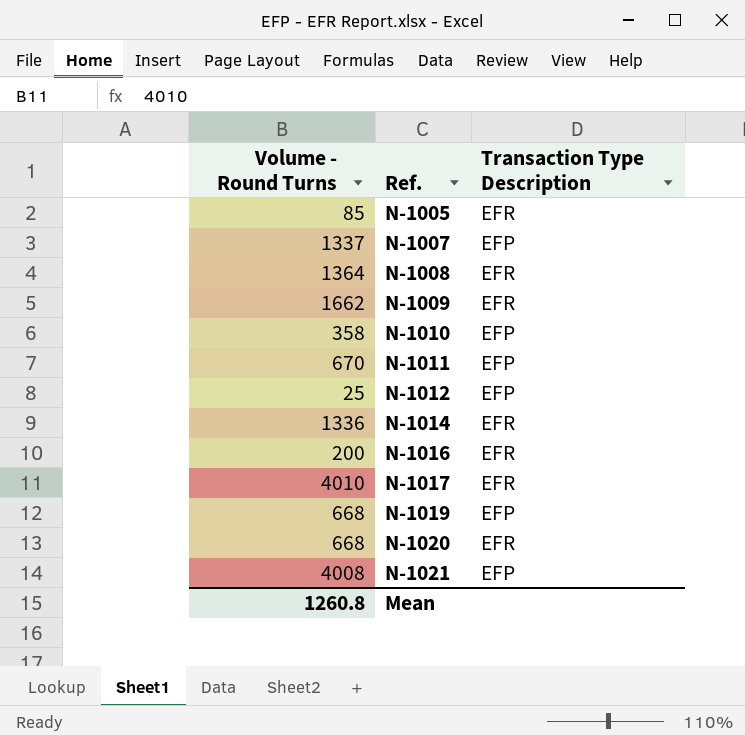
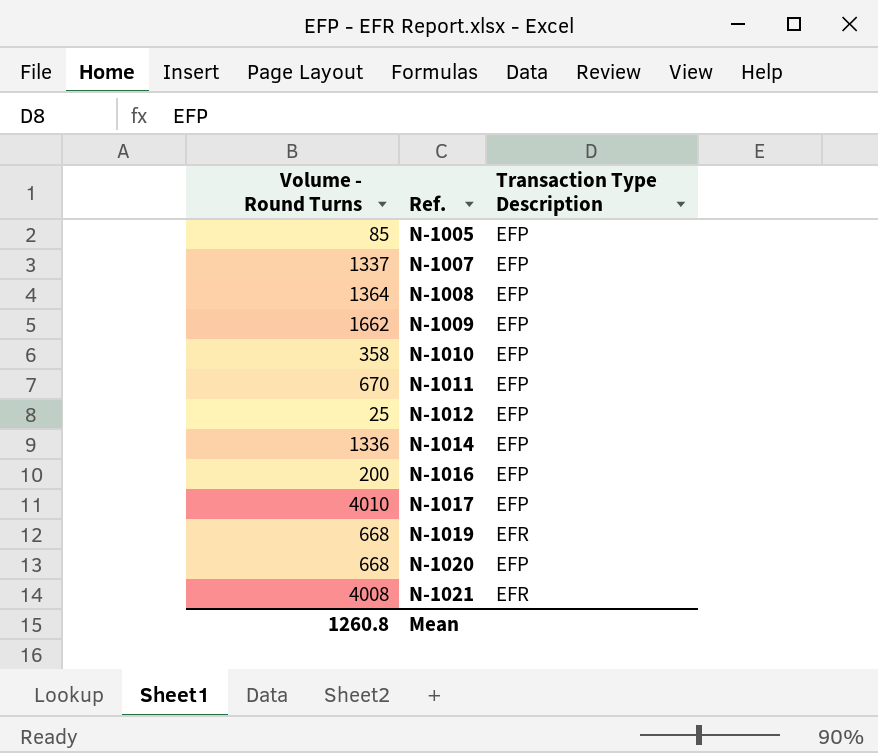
N-1005 | Transaction Type Description: EFR -> EFP
N-1008 | Transaction Type Description: EFR -> EFP
N-1009 | Transaction Type Description: EFR -> EFP
N-1014 | Transaction Type Description: EFR -> EFP
N-1016 | Transaction Type Description: EFR -> EFP
N-1017 | Transaction Type Description: EFR -> EFP
N-1019 | Transaction Type Description: EFP -> EFR
N-1020 | Transaction Type Description: EFR -> EFP
N-1021 | Transaction Type Description: EFP -> EFR

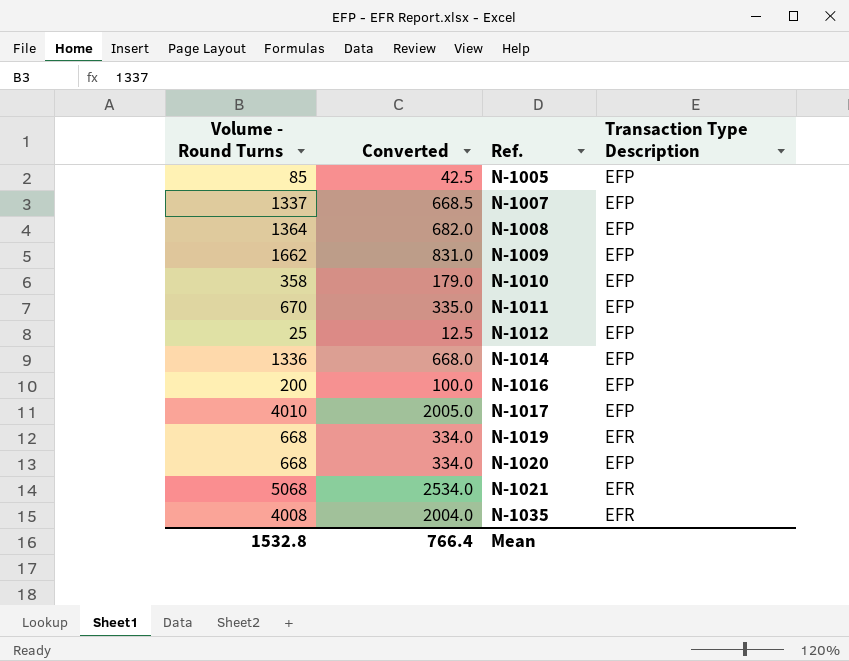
column Converted | formula: none -> [Volume - Round Turns] * 0.5
N-1021 | Volume - Round Turns: 4008 -> 5068
row N-1035: none -> 4008 | 2004.0 | EFR
Mean | Volume - Round Turns: 1260.8 -> 1532.8

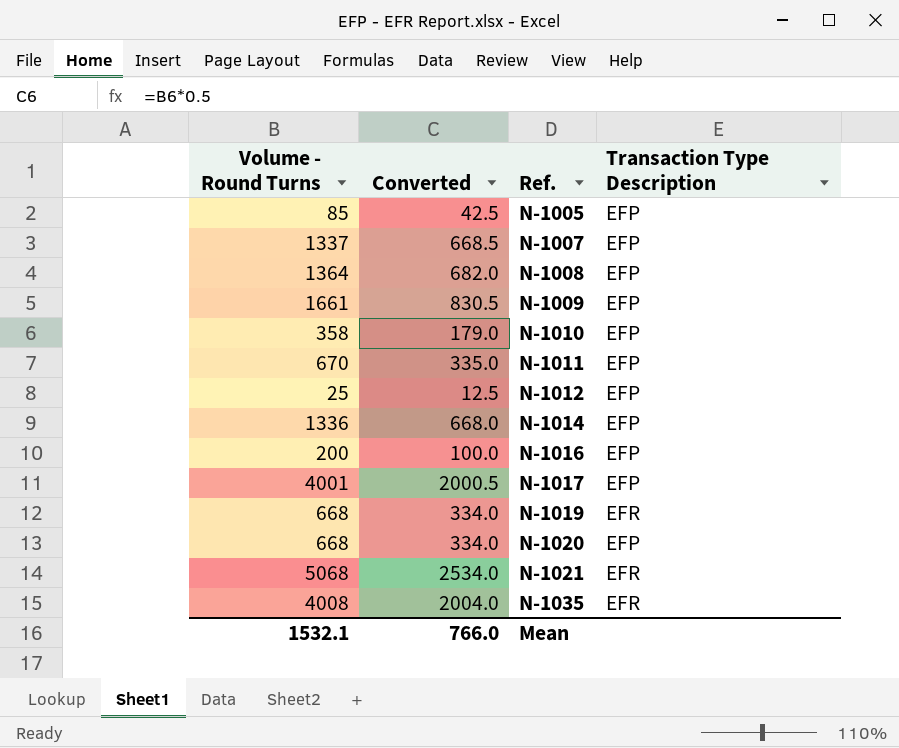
N-1009 | Volume - Round Turns: 1662 -> 1661
N-1009 | Converted: 831.0 -> 830.5
N-1017 | Volume - Round Turns: 4010 -> 4001
N-1017 | Converted: 2005.0 -> 2000.5
Mean | Volume - Round Turns: 1532.8 -> 1532.1
Mean | Converted: 766.4 -> 766.0

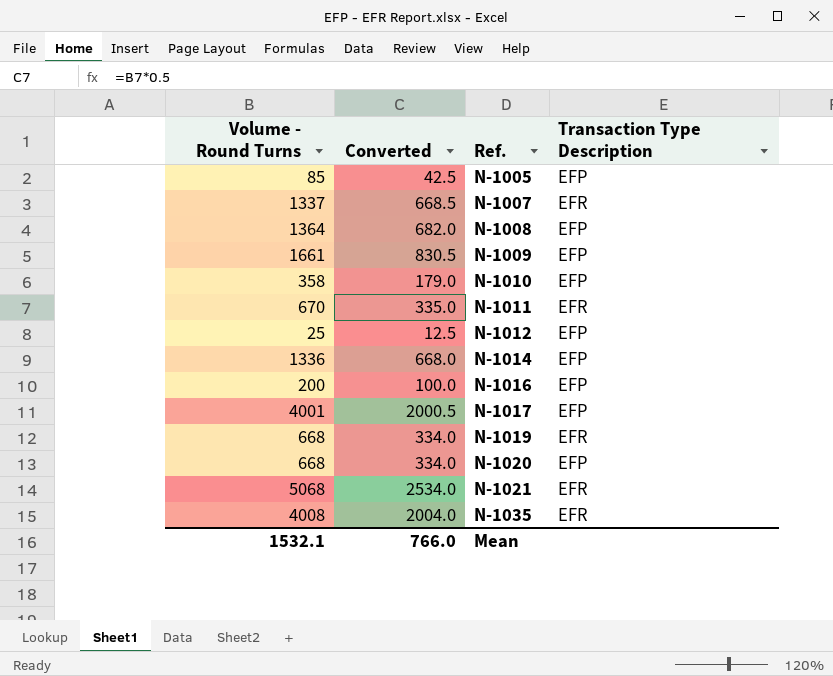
N-1007 | Transaction Type Description: EFP -> EFR
N-1011 | Transaction Type Description: EFP -> EFR

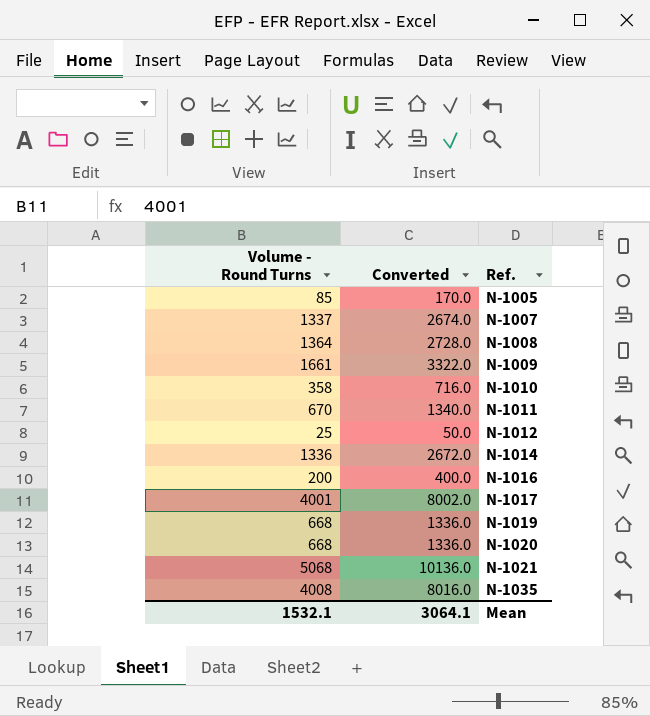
column Transaction Type Description | position: 4 -> none
column Converted | formula: [Volume - Round Turns] * 0.5 -> [Volume - Round Turns] * 2
Mean | Converted: 766.0 -> 3064.1

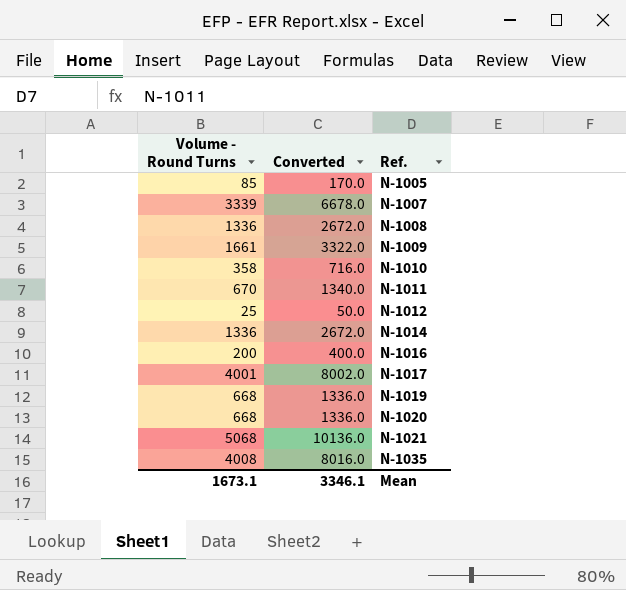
N-1007 | Volume - Round Turns: 1337 -> 3339
N-1007 | Converted: 2674.0 -> 6678.0
N-1008 | Volume - Round Turns: 1364 -> 1336
N-1008 | Converted: 2728.0 -> 2672.0
Mean | Volume - Round Turns: 1532.1 -> 1673.1
Mean | Converted: 3064.1 -> 3346.1

